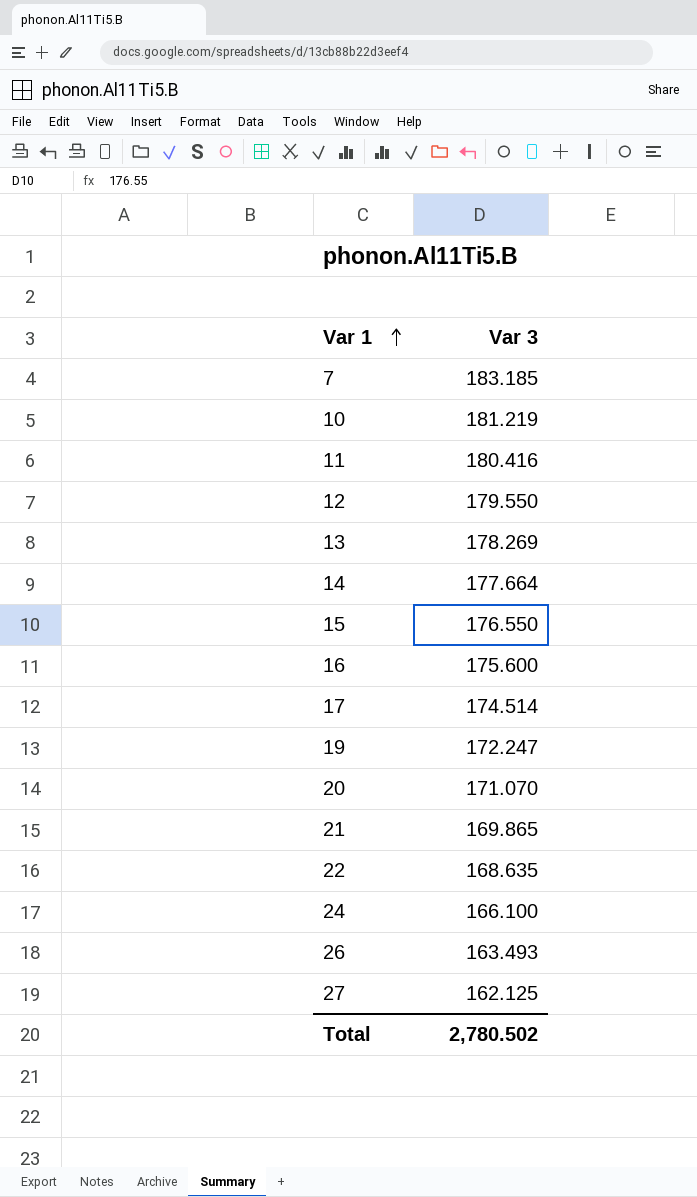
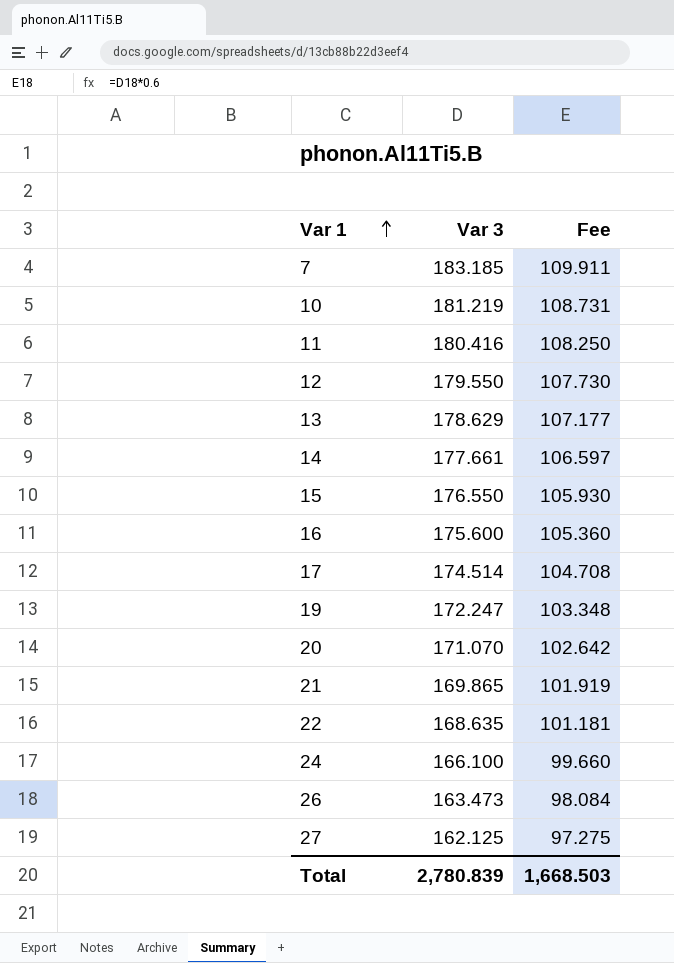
column Fee | formula: none -> [Var 3] * 0.6
13 | Var 3: 178.269 -> 178.629
14 | Var 3: 177.664 -> 177.661
26 | Var 3: 163.493 -> 163.473
Total | Var 3: 2,780.502 -> 2,780.839

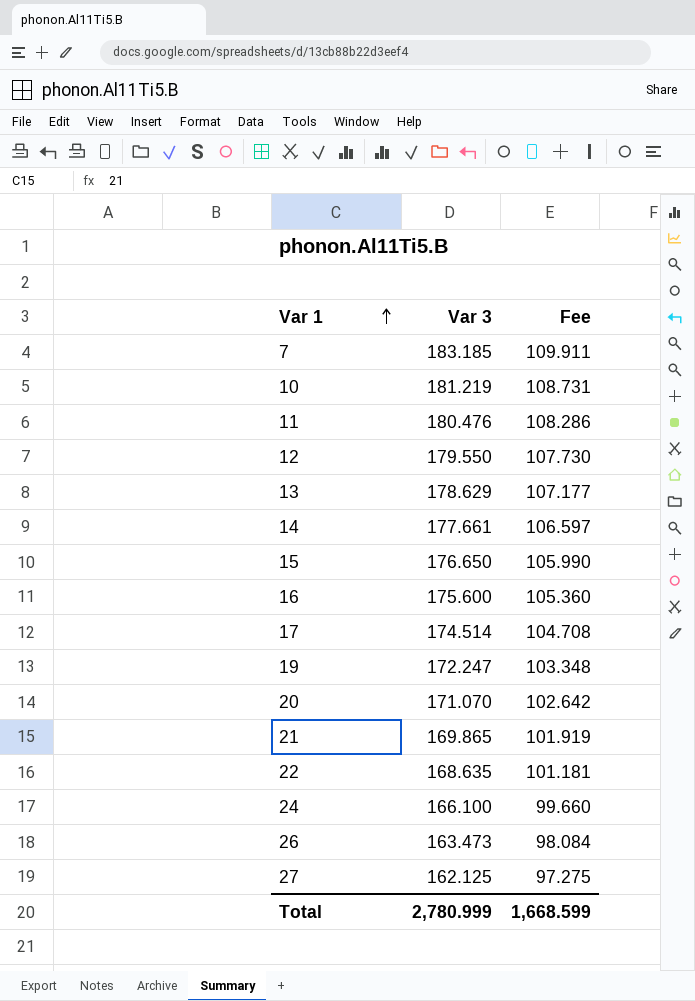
11 | Var 3: 180.416 -> 180.476
11 | Fee: 108.250 -> 108.286
15 | Var 3: 176.550 -> 176.650
15 | Fee: 105.930 -> 105.990
Total | Var 3: 2,780.839 -> 2,780.999
Total | Fee: 1,668.503 -> 1,668.599

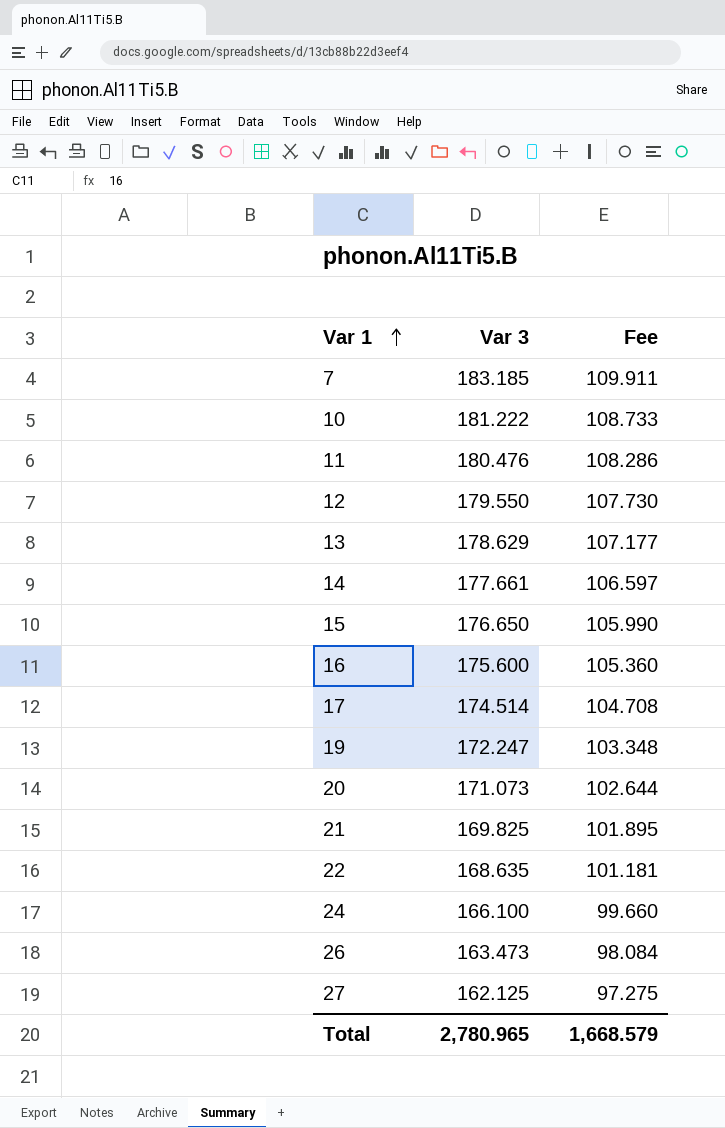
10 | Var 3: 181.219 -> 181.222
10 | Fee: 108.731 -> 108.733
20 | Var 3: 171.070 -> 171.073
20 | Fee: 102.642 -> 102.644
21 | Var 3: 169.865 -> 169.825
21 | Fee: 101.919 -> 101.895
Total | Var 3: 2,780.999 -> 2,780.965
Total | Fee: 1,668.599 -> 1,668.579

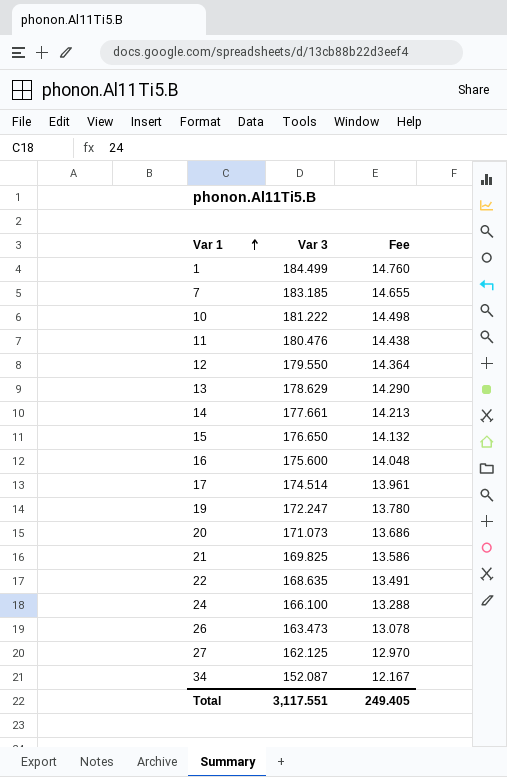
column Fee | formula: [Var 3] * 0.6 -> [Var 3] * 0.08
row 1: none -> 184.499 | 14.760
row 34: none -> 152.087 | 12.167
Total | Var 3: 2,780.965 -> 3,117.551
Total | Fee: 1,668.579 -> 249.405

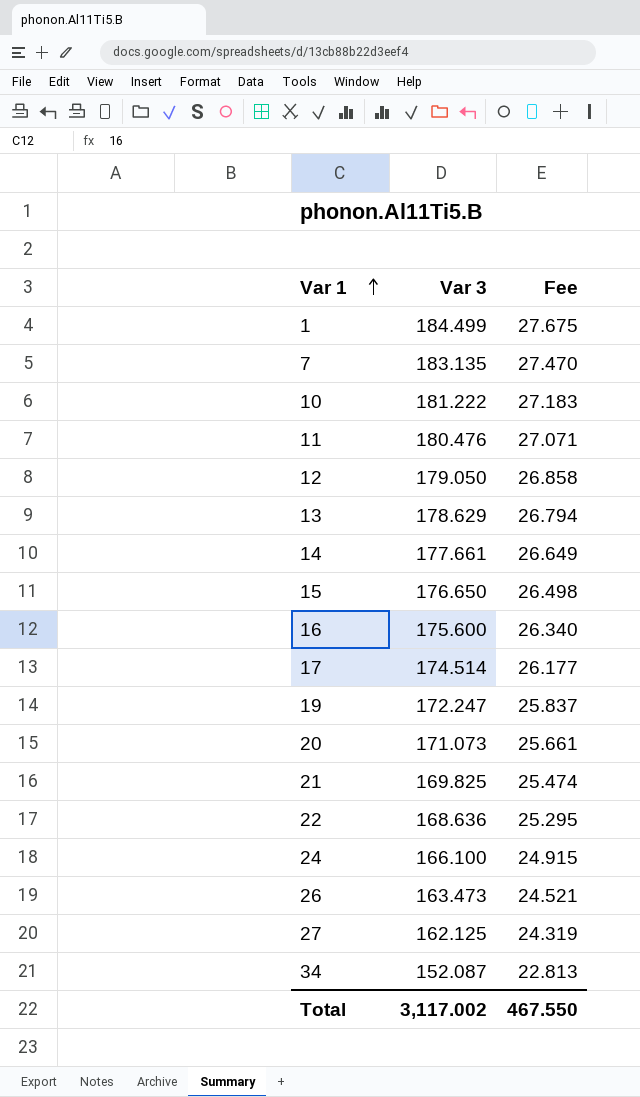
column Fee | formula: [Var 3] * 0.08 -> [Var 3] * 0.15
7 | Var 3: 183.185 -> 183.135
12 | Var 3: 179.550 -> 179.050
22 | Var 3: 168.635 -> 168.636
Total | Var 3: 3,117.551 -> 3,117.002
Total | Fee: 249.405 -> 467.550

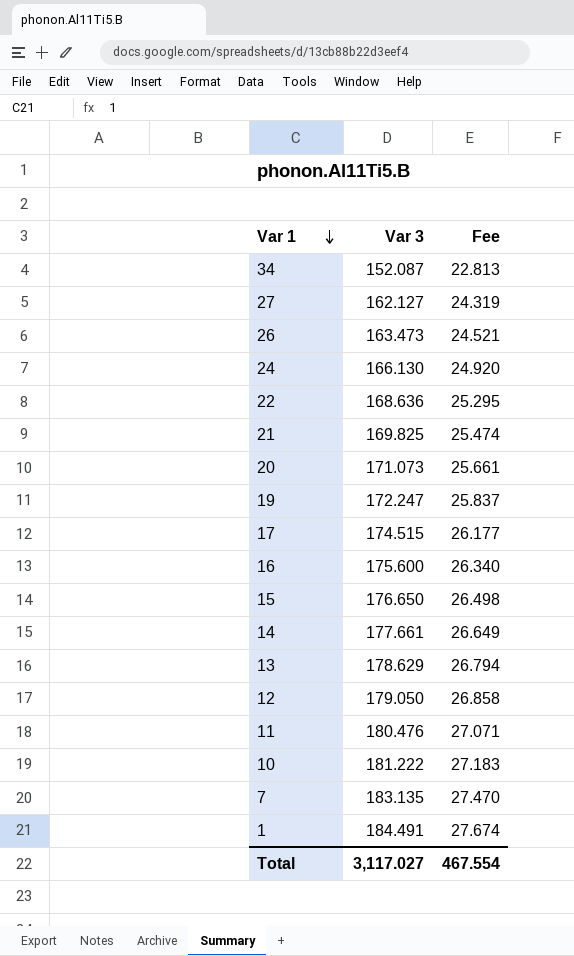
row order: Var 1 ascending -> Var 1 descending
27 | Var 3: 162.125 -> 162.127
24 | Var 3: 166.100 -> 166.130
24 | Fee: 24.915 -> 24.920
17 | Var 3: 174.514 -> 174.515
1 | Var 3: 184.499 -> 184.491
1 | Fee: 27.675 -> 27.674
Total | Var 3: 3,117.002 -> 3,117.027
Total | Fee: 467.550 -> 467.554

